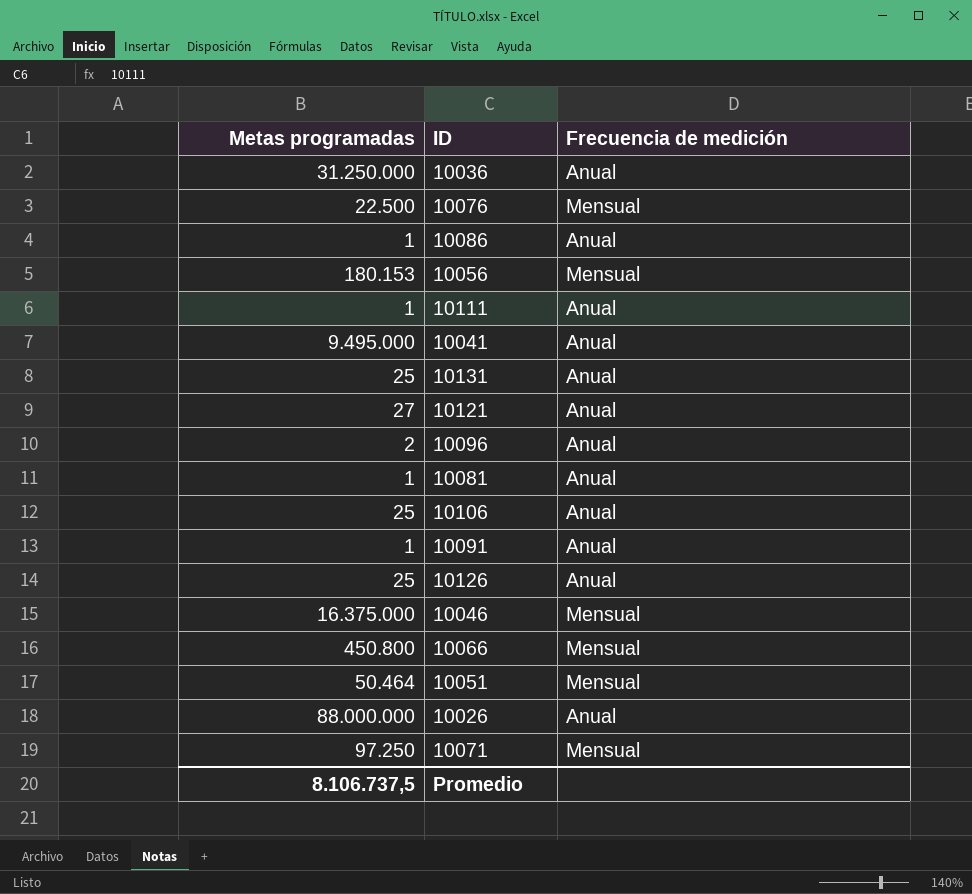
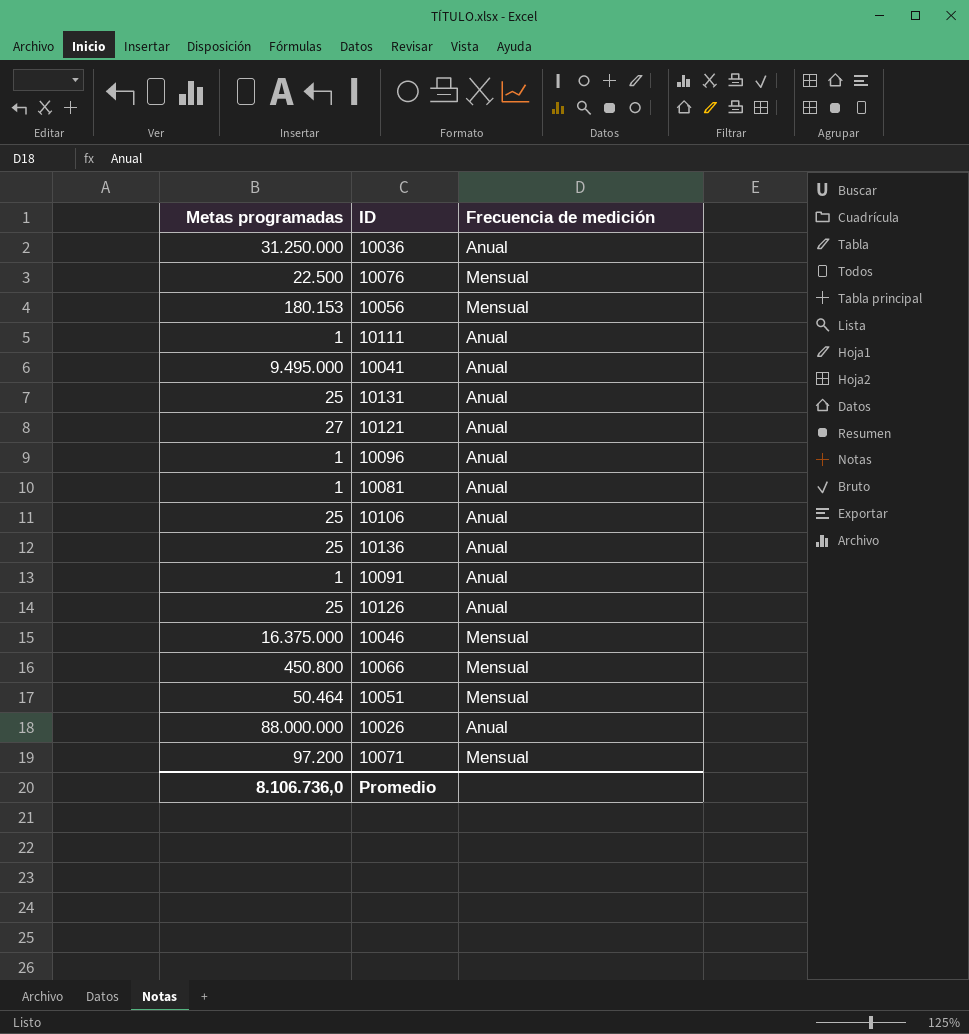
row 10086: 1 | Anual -> none
10096 | Metas programadas: 2 -> 1
row 10136: none -> 25 | Anual
10071 | Metas programadas: 97.250 -> 97.200
Promedio | Metas programadas: 8.106.737,5 -> 8.106.736,0

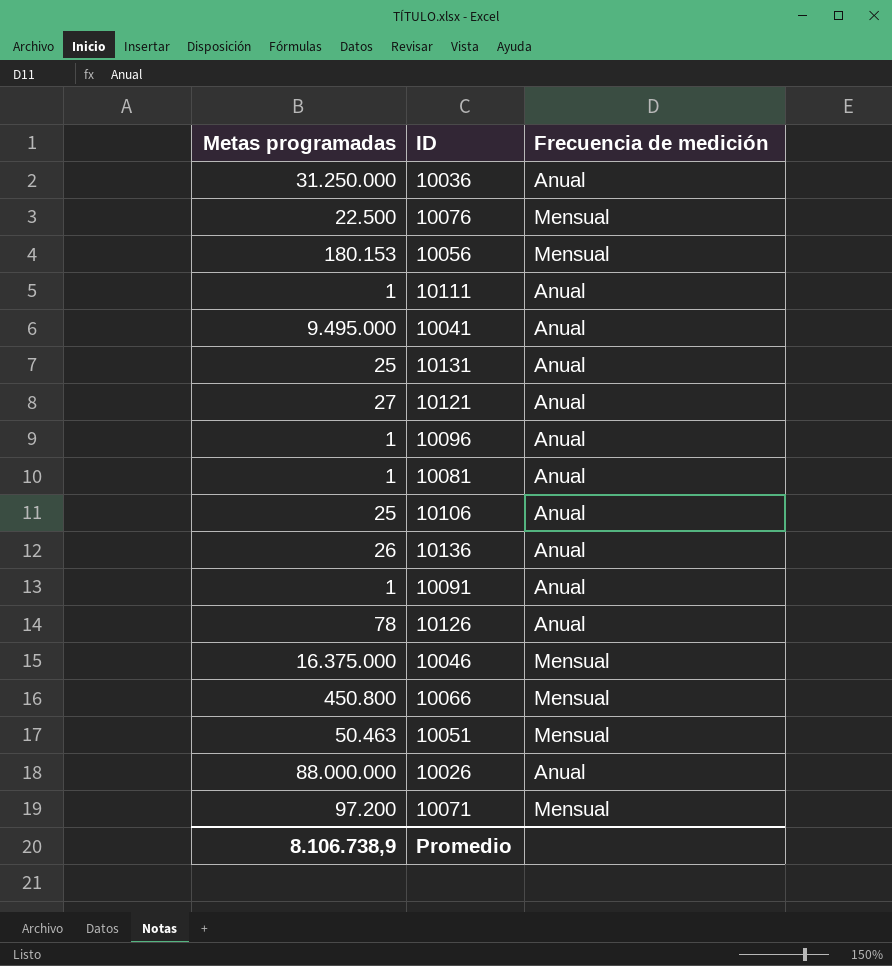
10136 | Metas programadas: 25 -> 26
10126 | Metas programadas: 25 -> 78
10051 | Metas programadas: 50.464 -> 50.463
Promedio | Metas programadas: 8.106.736,0 -> 8.106.738,9

